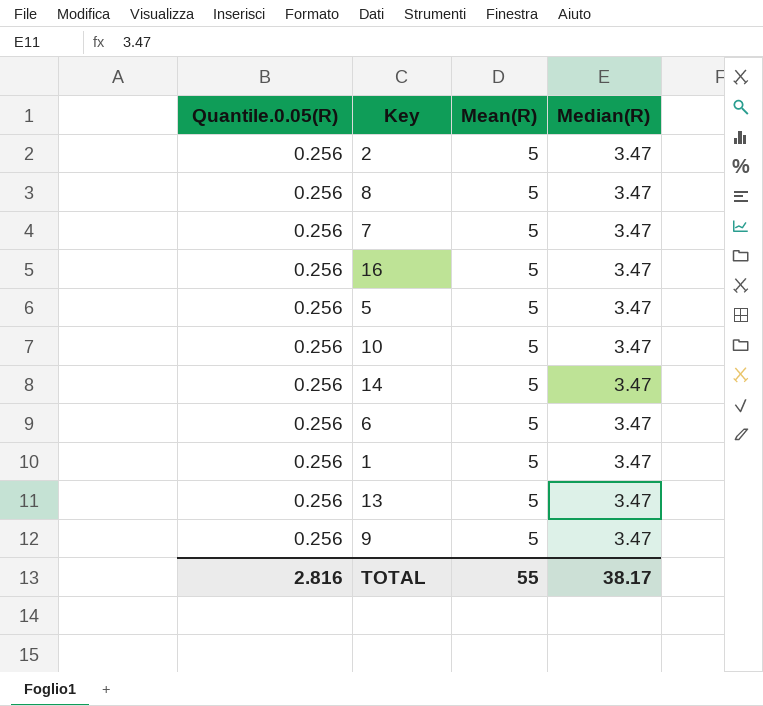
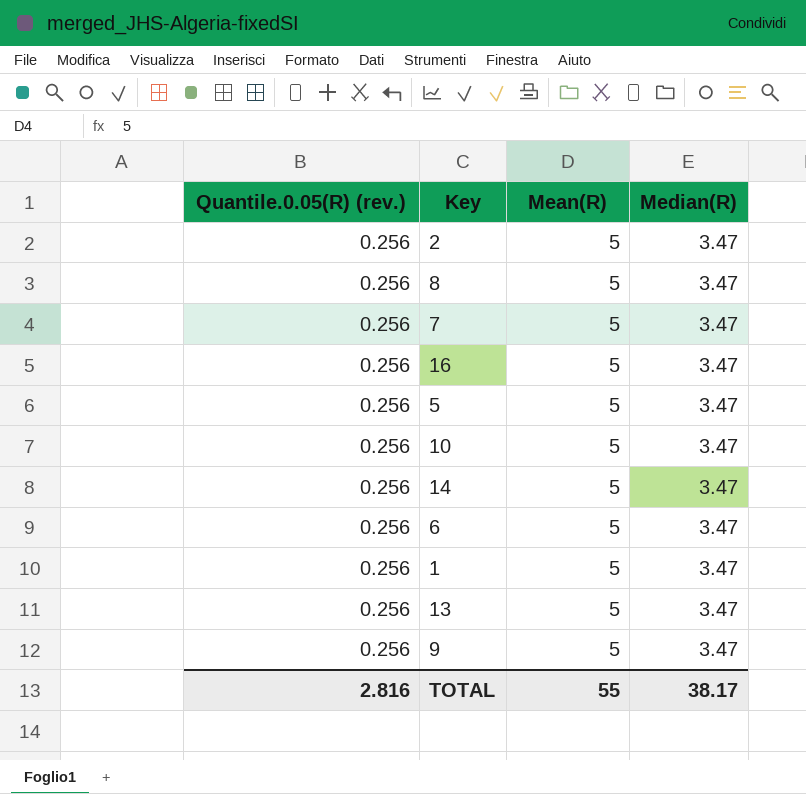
column name: Quantile.0.05(R) -> Quantile.0.05(R) (rev.)

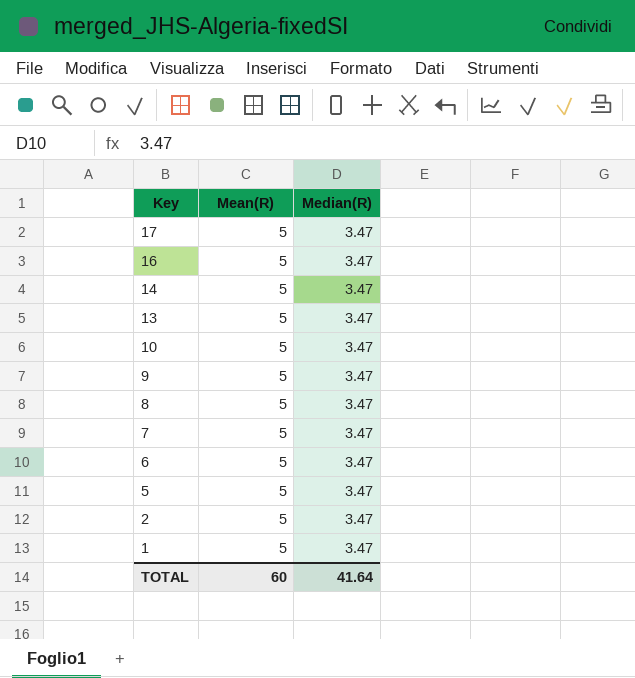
row order: none -> Key descending
column Quantile.0.05(R) (rev.) | position: 1 -> none
row 17: none -> 5 | 3.47
TOTAL | Mean(R): 55 -> 60
TOTAL | Median(R): 38.17 -> 41.64

